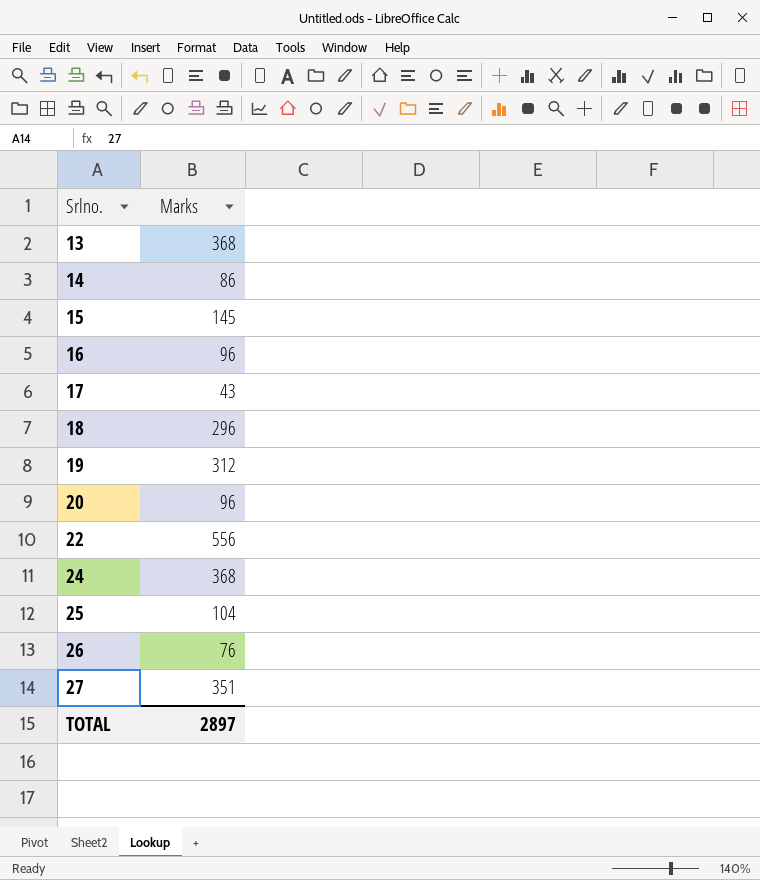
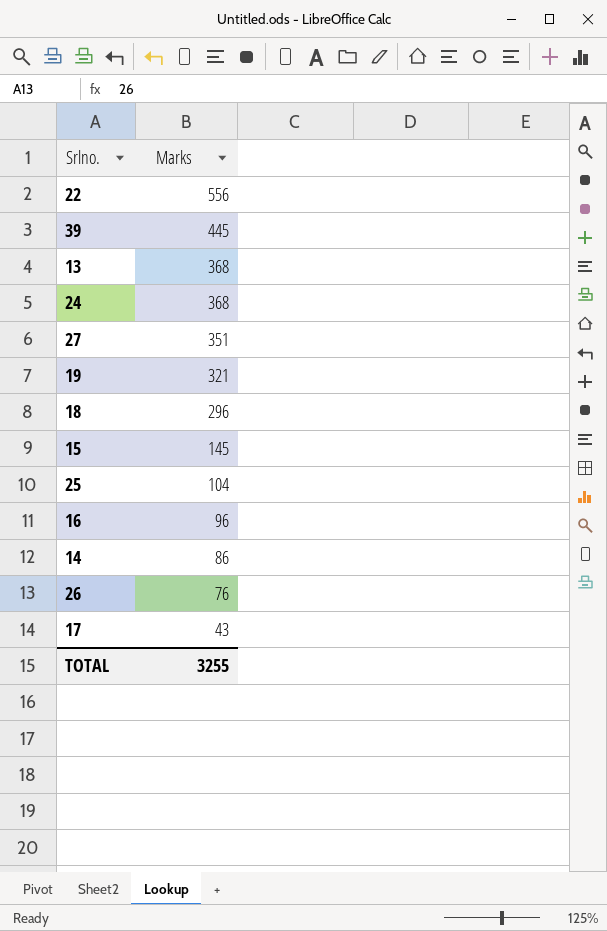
row order: Srlno. ascending -> Marks descending
row 20: 96 -> none
row 39: none -> 445
19 | Marks: 312 -> 321
TOTAL | Marks: 2897 -> 3255

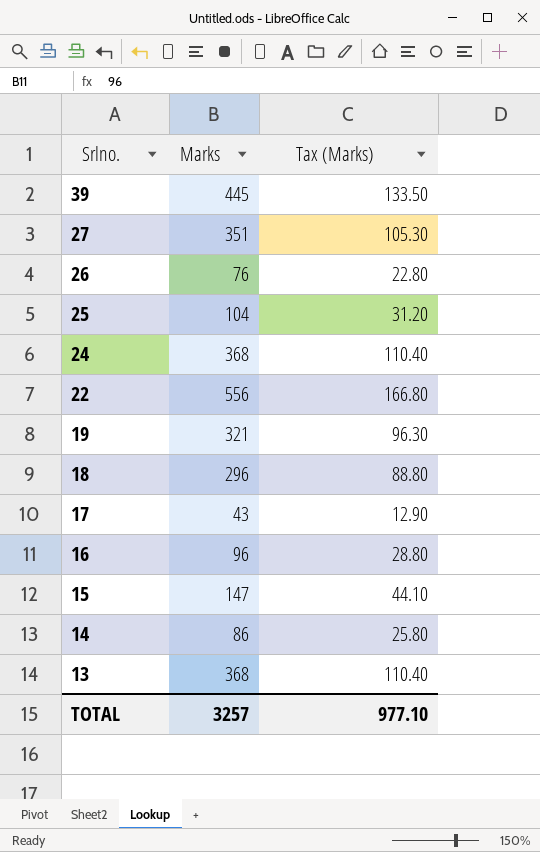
row order: Marks descending -> Srlno. descending
column Tax (Marks) | formula: none -> [Marks] * 0.3
15 | Marks: 145 -> 147
TOTAL | Marks: 3255 -> 3257

